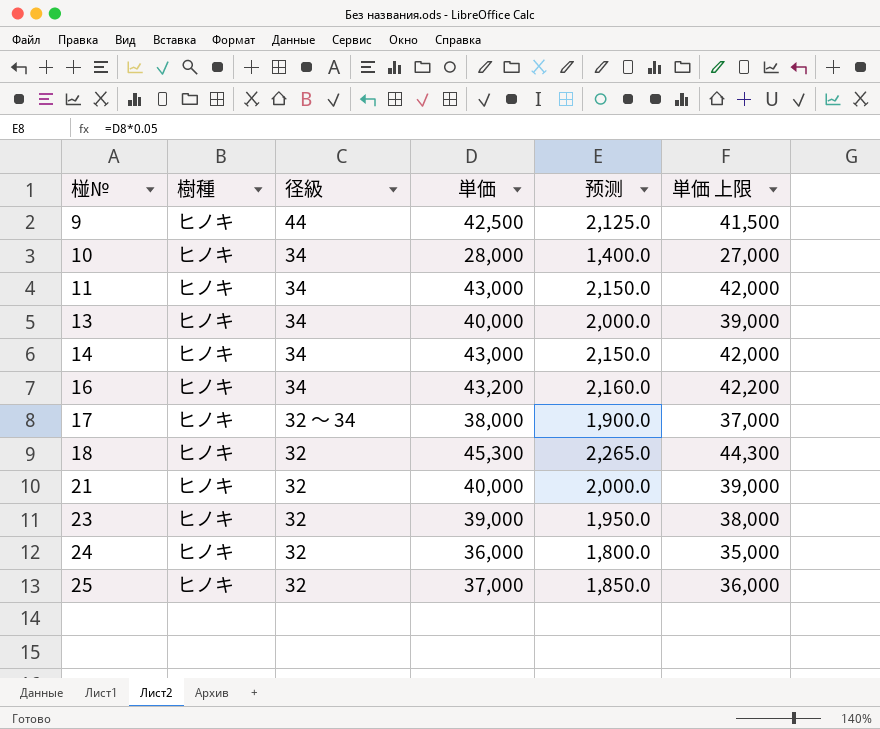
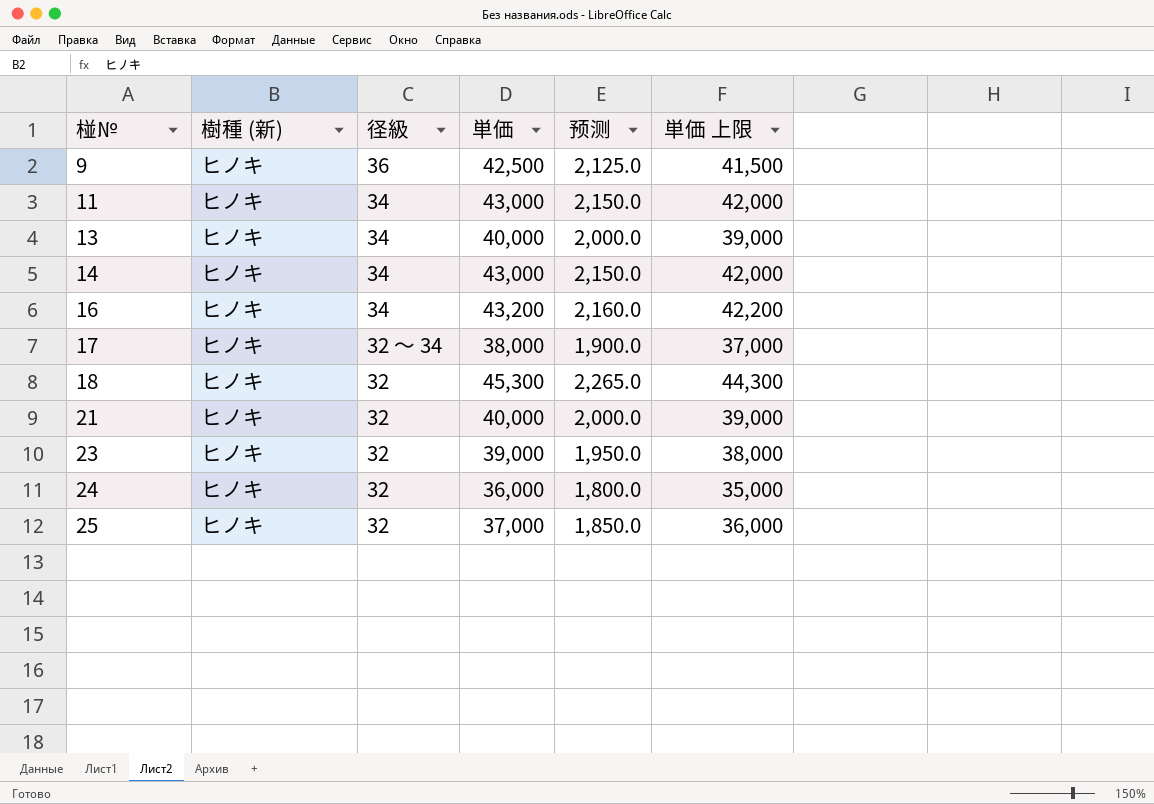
column name: 樹種 -> 樹種 (新)
row 10: ヒノキ | 34 | 28,000 | 1,400.0 | 27,000 -> none
9 | 径級: 44 -> 36

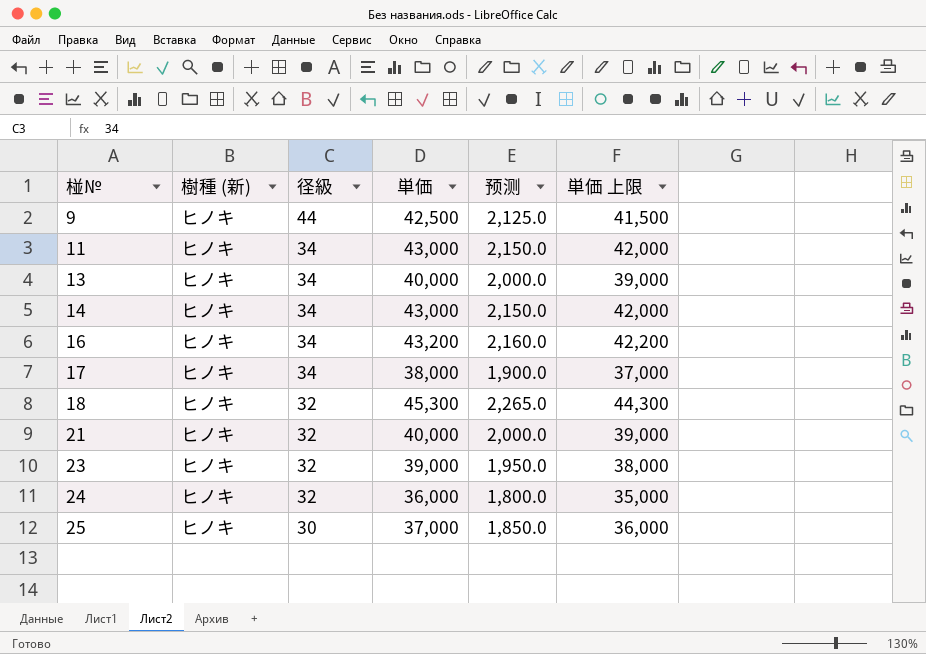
9 | 径級: 36 -> 44
17 | 径級: 32 ～ 34 -> 34
25 | 径級: 32 -> 30

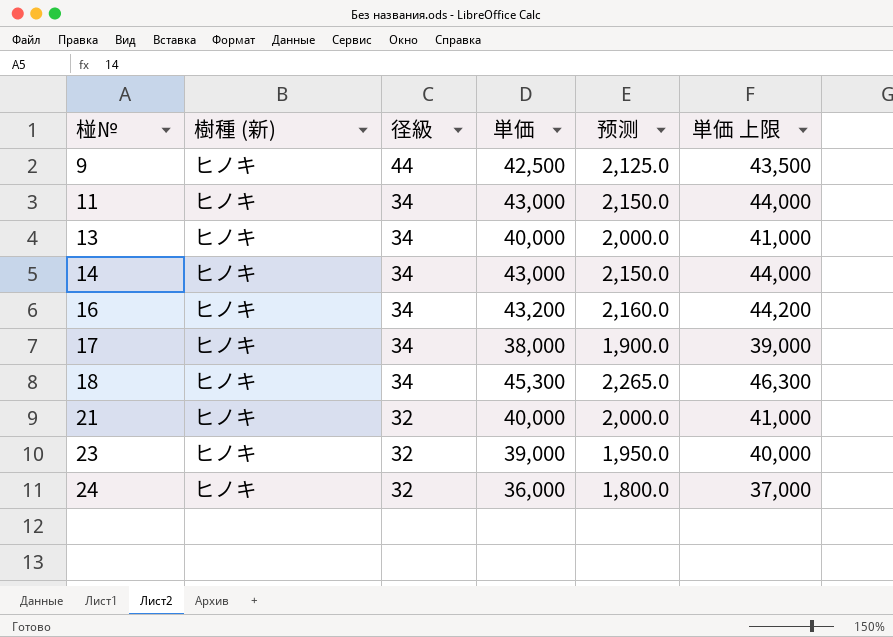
column 単価 上限 | formula: [単価] - 1000 -> [単価] + 1000
row 25: ヒノキ | 30 | 37,000 | 1,850.0 | 36,000 -> none
18 | 径級: 32 -> 34

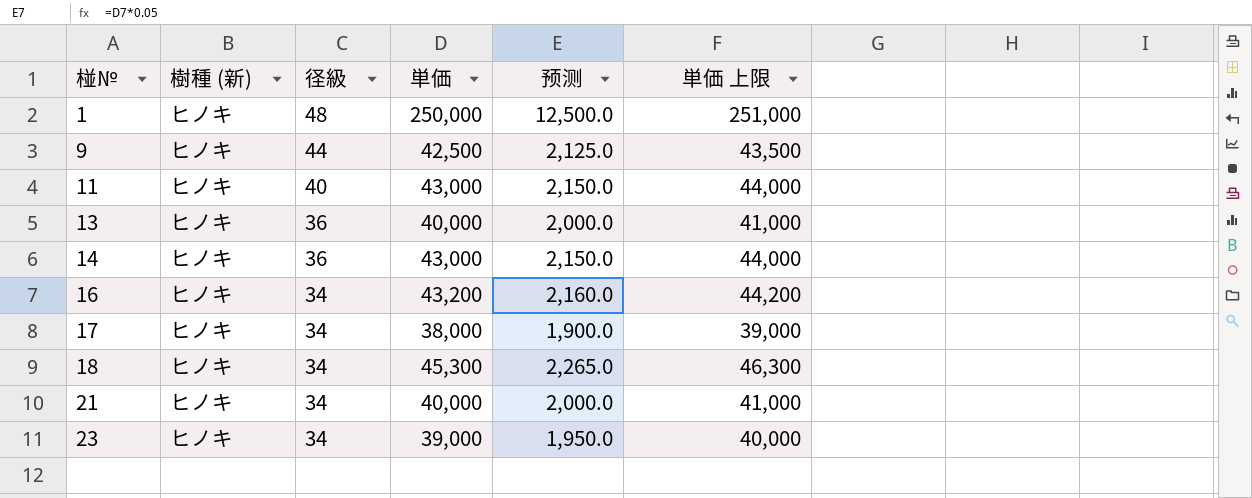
row 24: ヒノキ | 32 | 36,000 | 1,800.0 | 37,000 -> none
row 1: none -> ヒノキ | 48 | 250,000 | 12,500.0 | 251,000
11 | 径級: 34 -> 40
13 | 径級: 34 -> 36
14 | 径級: 34 -> 36
21 | 径級: 32 -> 34
23 | 径級: 32 -> 34

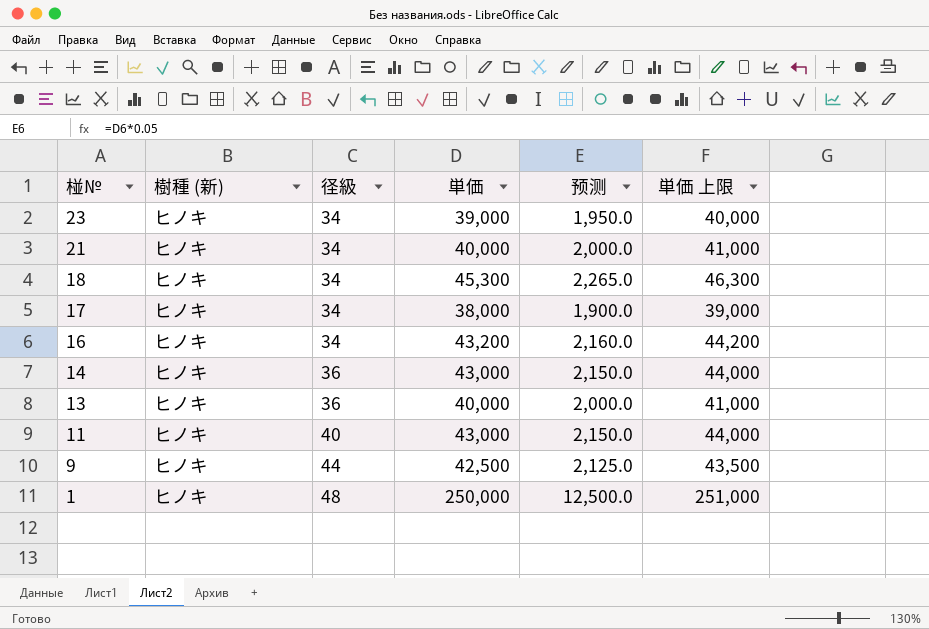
row order: 椪№ ascending -> 椪№ descending

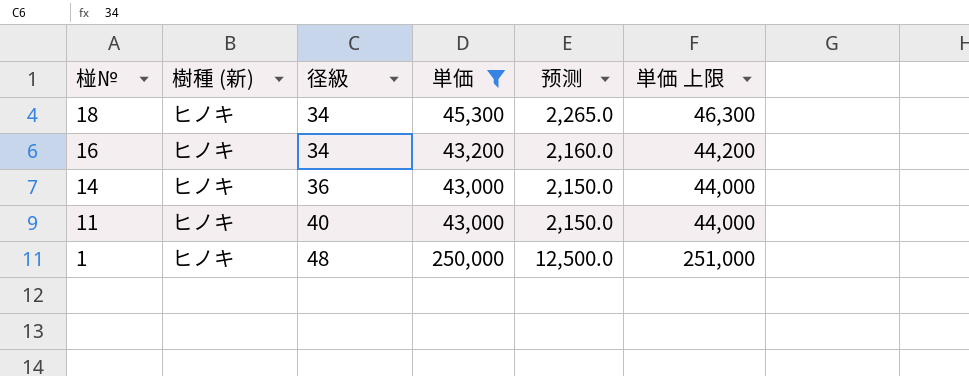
filter: none -> 単価 >= 43,000

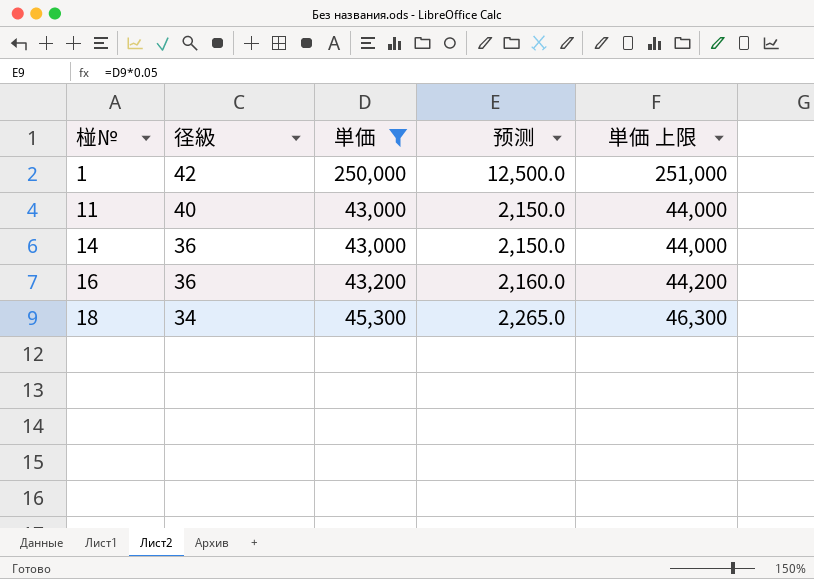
row order: 椪№ descending -> 椪№ ascending
column 樹種 (新) | position: 2 -> none
1 | 径級: 48 -> 42
16 | 径級: 34 -> 36

